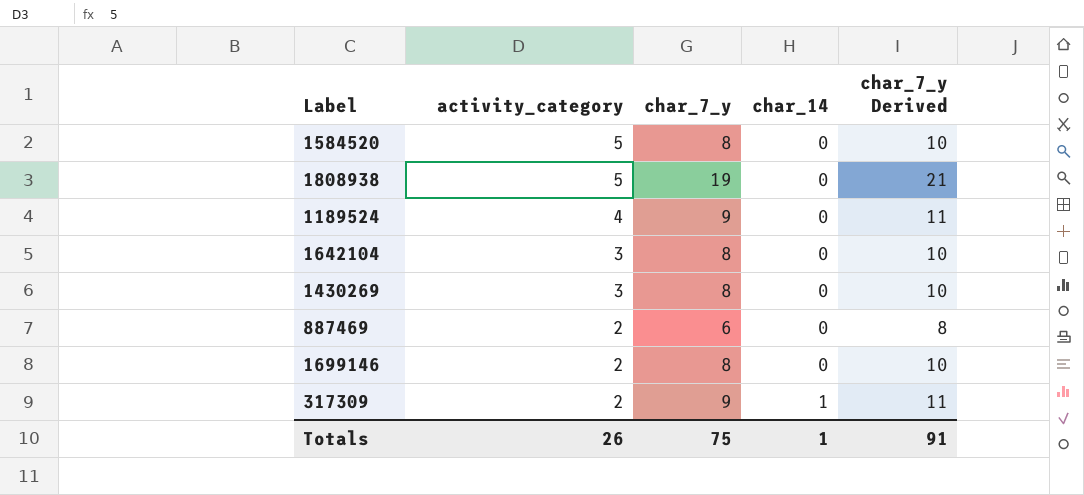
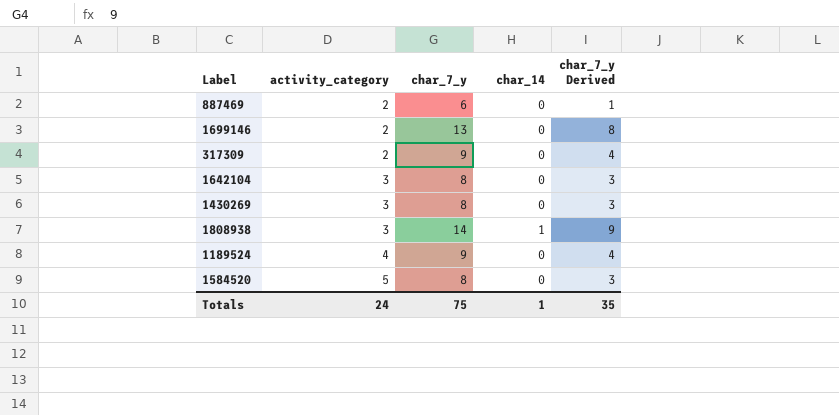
row order: activity_category descending -> activity_category ascending
column char_7_y Derived | formula: [char_7_y] + 2 -> [char_7_y] - 5
1699146 | char_7_y: 8 -> 13
317309 | char_14: 1 -> 0
1808938 | activity_category: 5 -> 3
1808938 | char_7_y: 19 -> 14
1808938 | char_14: 0 -> 1
Totals | activity_category: 26 -> 24
Totals | char_7_y Derived: 91 -> 35

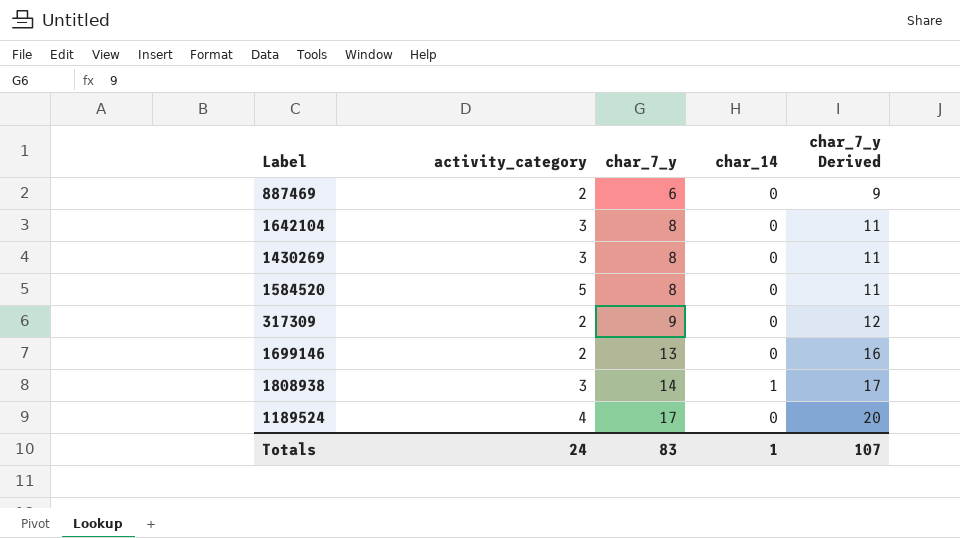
row order: activity_category ascending -> char_7_y ascending
column char_7_y Derived | formula: [char_7_y] - 5 -> [char_7_y] + 3
1189524 | char_7_y: 9 -> 17
Totals | char_7_y: 75 -> 83
Totals | char_7_y Derived: 35 -> 107

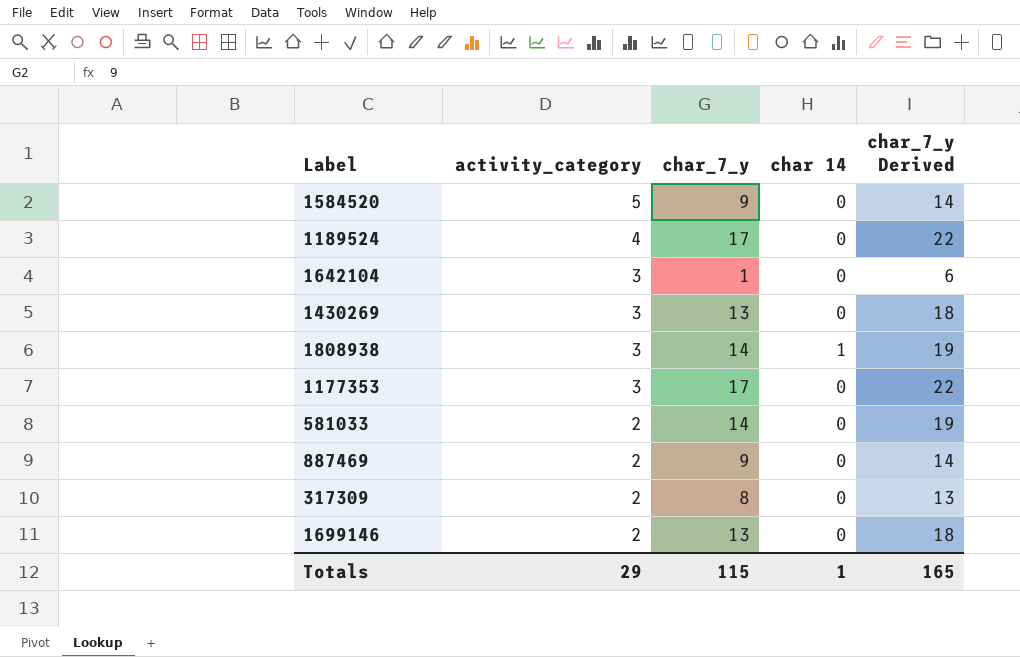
row order: char_7_y ascending -> activity_category descending
column name: char_14 -> char 14
column char_7_y Derived | formula: [char_7_y] + 3 -> [char_7_y] + 5
1584520 | char_7_y: 8 -> 9
1642104 | char_7_y: 8 -> 1
1430269 | char_7_y: 8 -> 13
row 1177353: none -> 3 | 17 | 0 | 22
row 581033: none -> 2 | 14 | 0 | 19
887469 | char_7_y: 6 -> 9
317309 | char_7_y: 9 -> 8
Totals | activity_category: 24 -> 29
Totals | char_7_y: 83 -> 115
Totals | char_7_y Derived: 107 -> 165

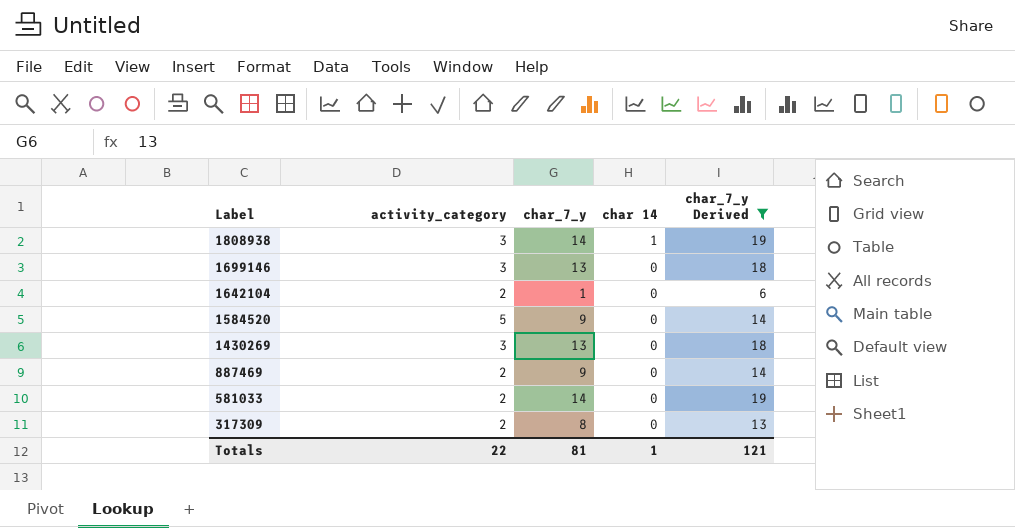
filter: none -> char_7_y Derived != 22
row order: activity_category descending -> Label descending
1699146 | activity_category: 2 -> 3
1642104 | activity_category: 3 -> 2
Totals | activity_category: 29 -> 22
Totals | char_7_y: 115 -> 81
Totals | char_7_y Derived: 165 -> 121

